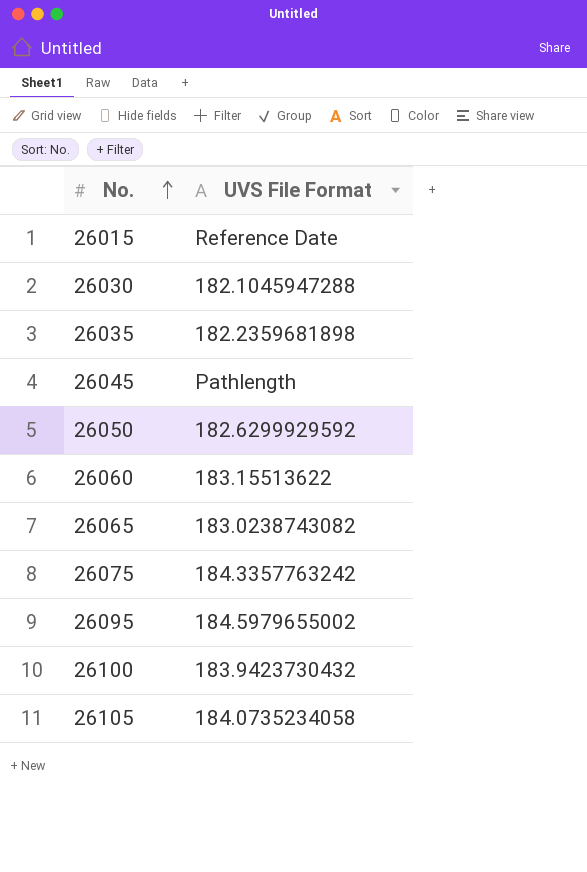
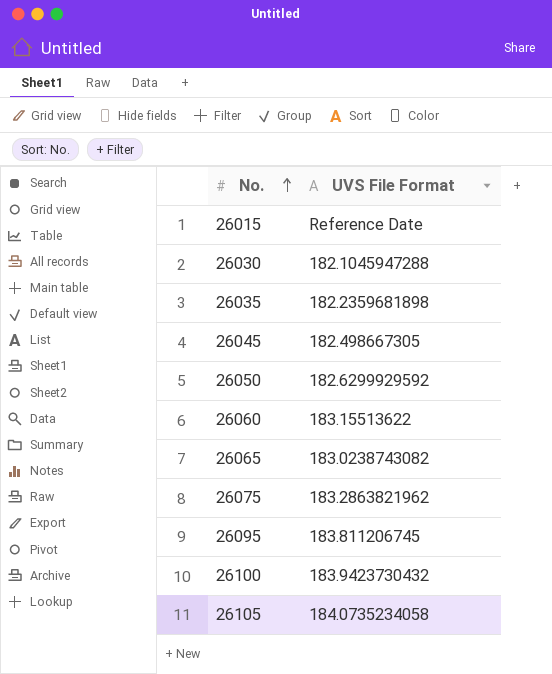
26045 | UVS File Format: Pathlength -> 182.498667305
26075 | UVS File Format: 184.3357763242 -> 183.2863821962
26095 | UVS File Format: 184.5979655002 -> 183.811206745

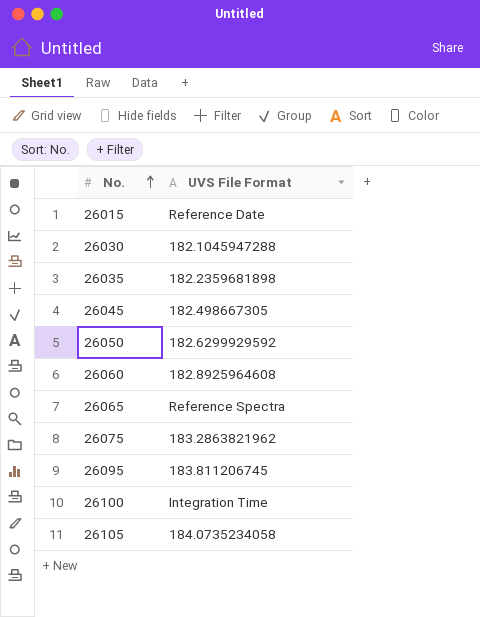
26060 | UVS File Format: 183.15513622 -> 182.8925964608
26065 | UVS File Format: 183.0238743082 -> Reference Spectra
26100 | UVS File Format: 183.9423730432 -> Integration Time

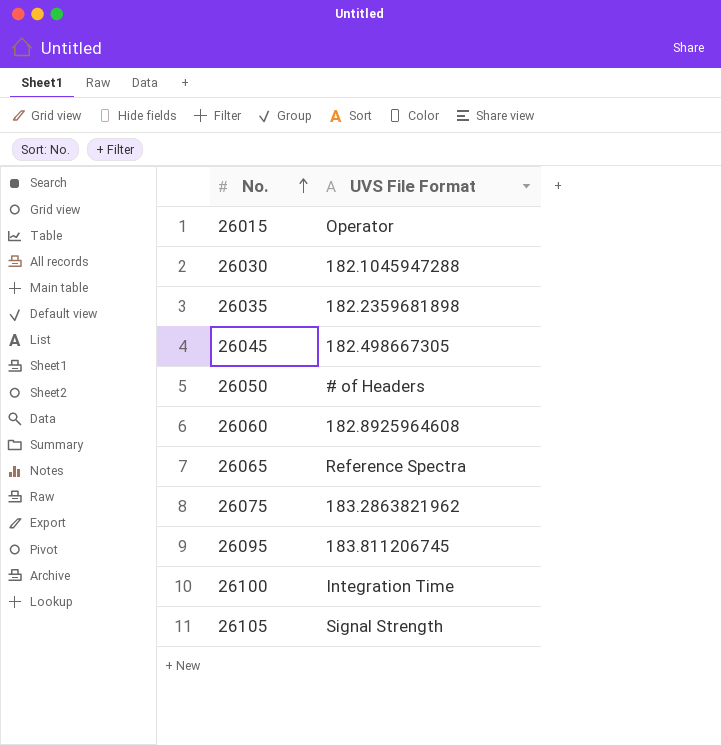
26015 | UVS File Format: Reference Date -> Operator
26050 | UVS File Format: 182.6299929592 -> # of Headers
26105 | UVS File Format: 184.0735234058 -> Signal Strength

